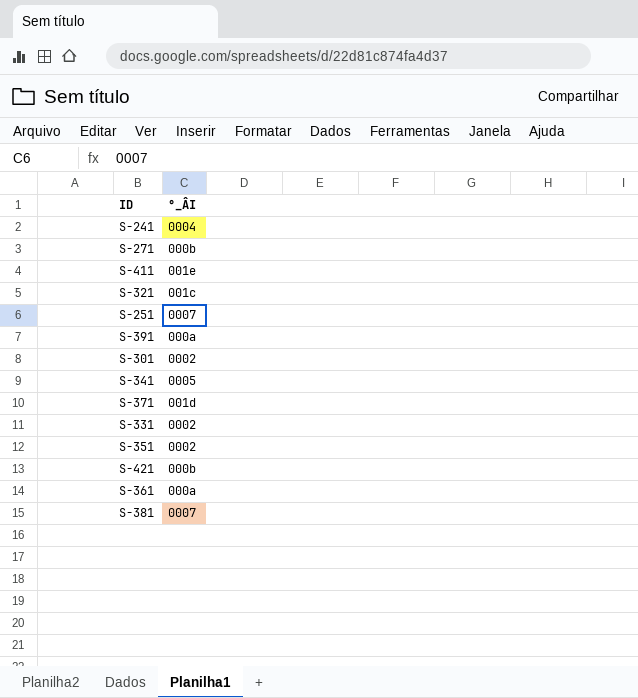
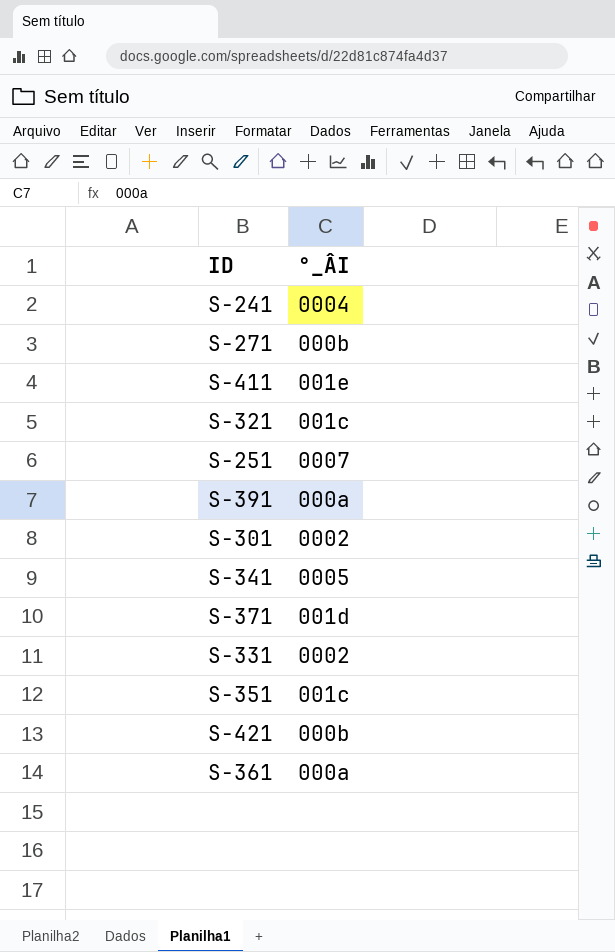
row S-381: 0007 -> none
S-351 | °_ÂI: 0002 -> 001c

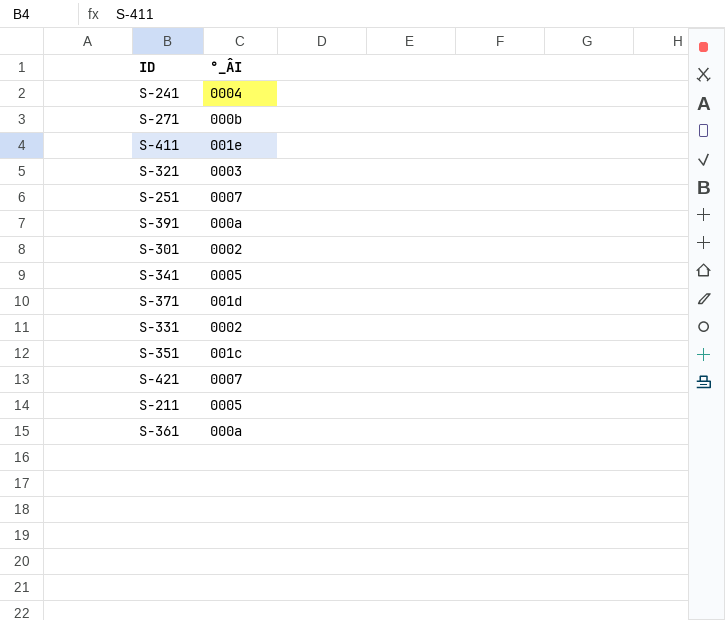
S-321 | °_ÂI: 001c -> 0003
S-421 | °_ÂI: 000b -> 0007
row S-211: none -> 0005

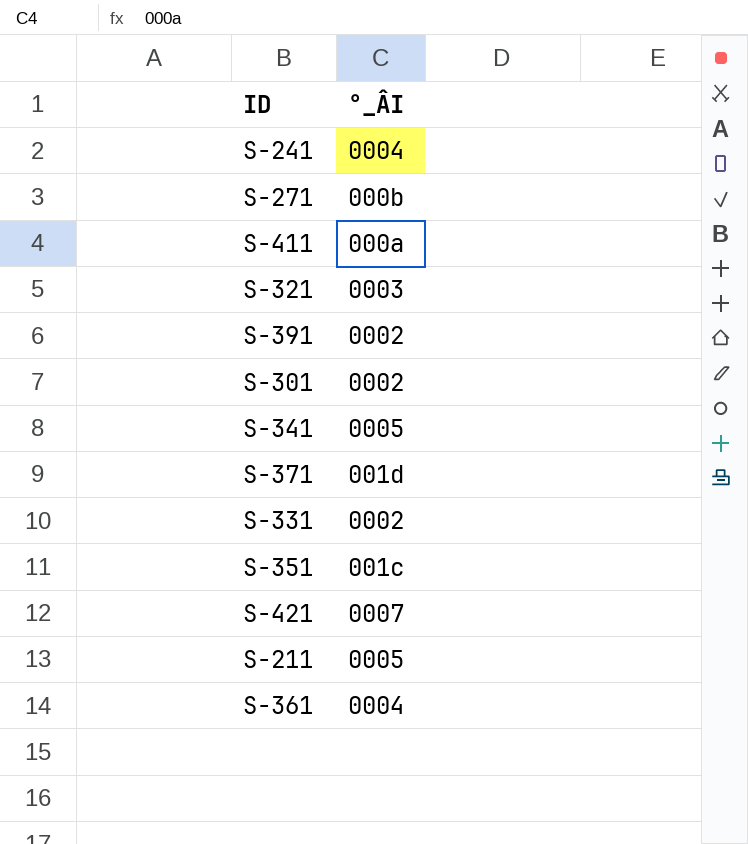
row S-251: 0007 -> none
S-411 | °_ÂI: 001e -> 000a
S-391 | °_ÂI: 000a -> 0002
S-361 | °_ÂI: 000a -> 0004

